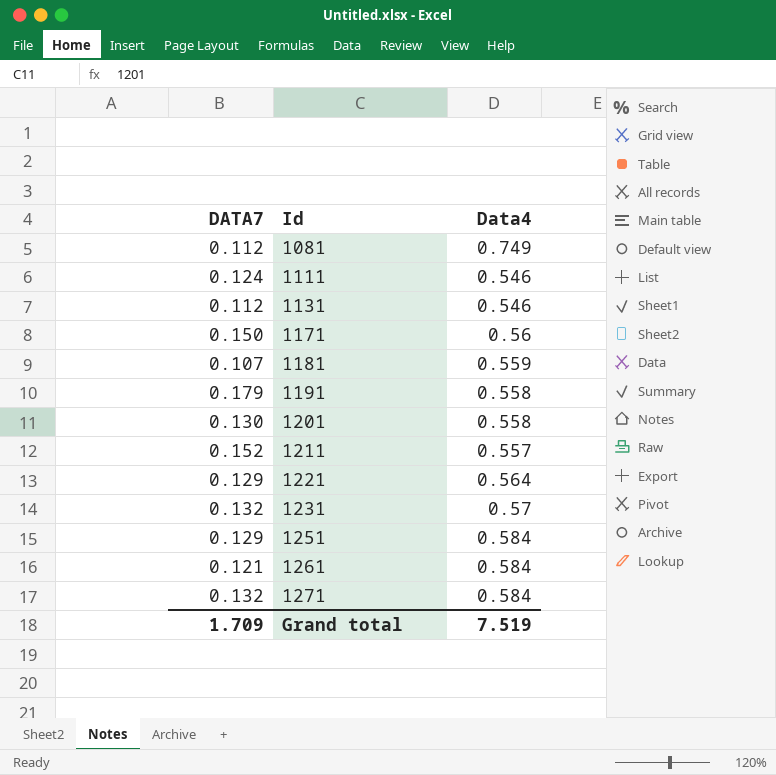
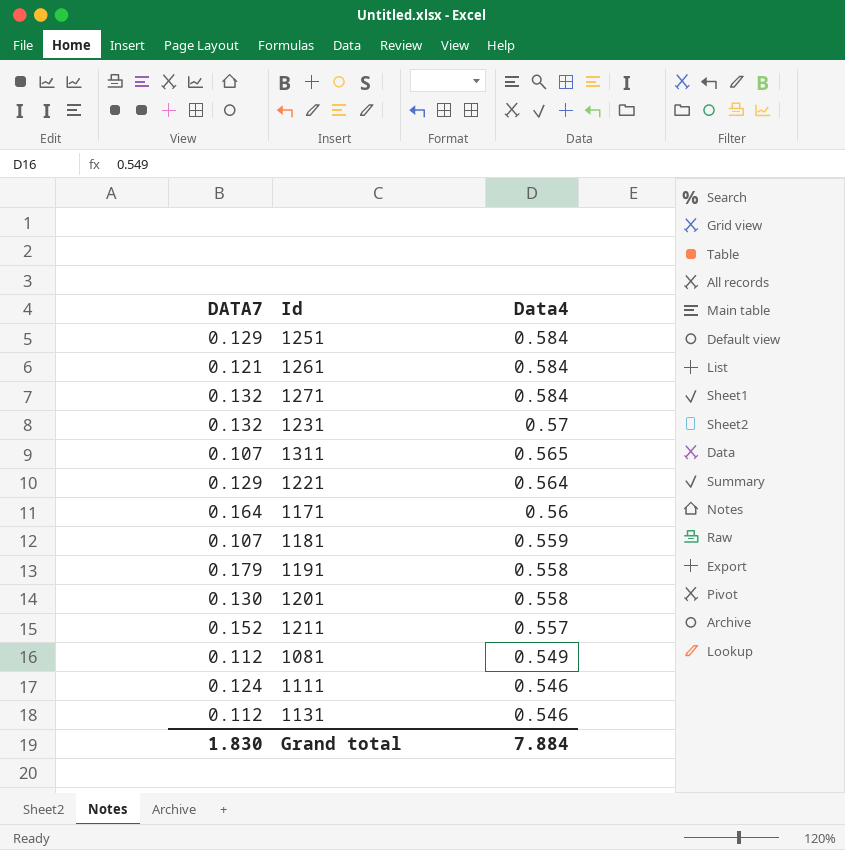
row order: Id ascending -> Data4 descending
row 1311: none -> 0.107 | 0.565
1171 | DATA7: 0.150 -> 0.164
1081 | Data4: 0.749 -> 0.549
Grand total | DATA7: 1.709 -> 1.830
Grand total | Data4: 7.519 -> 7.884

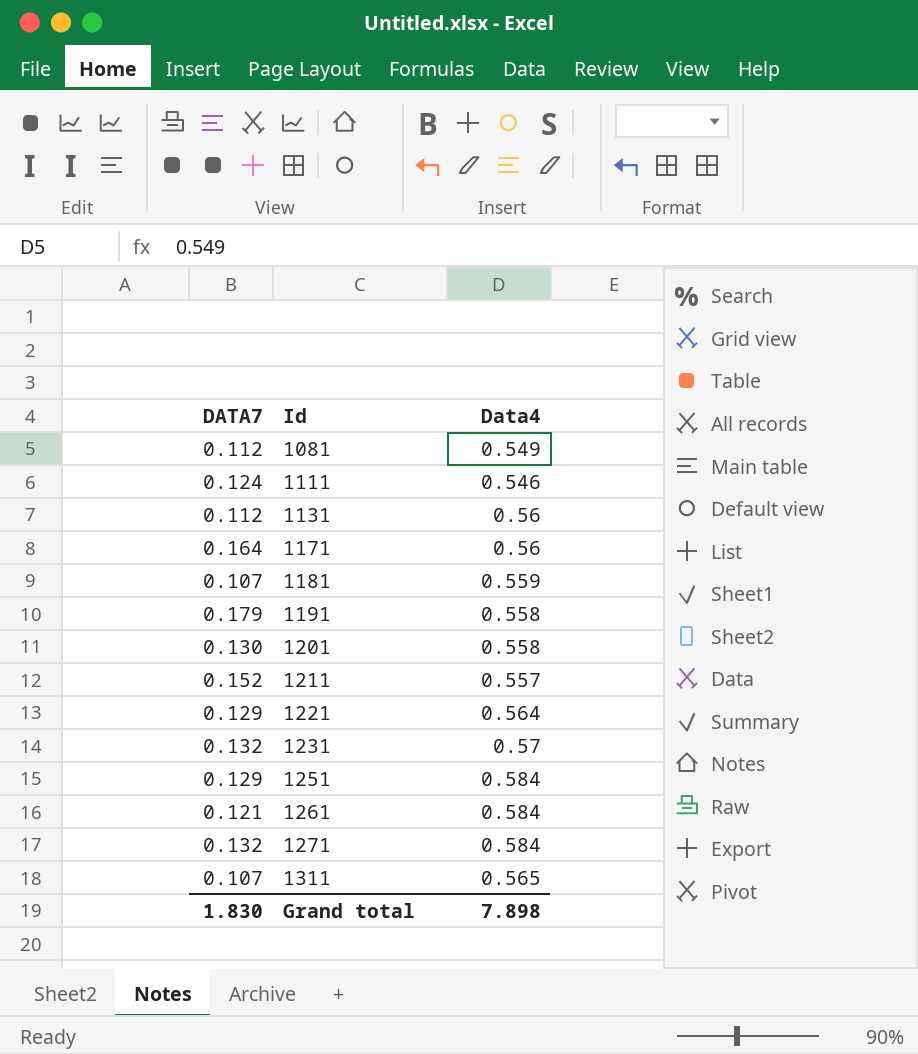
row order: Data4 descending -> Id ascending
1131 | Data4: 0.546 -> 0.56
Grand total | Data4: 7.884 -> 7.898

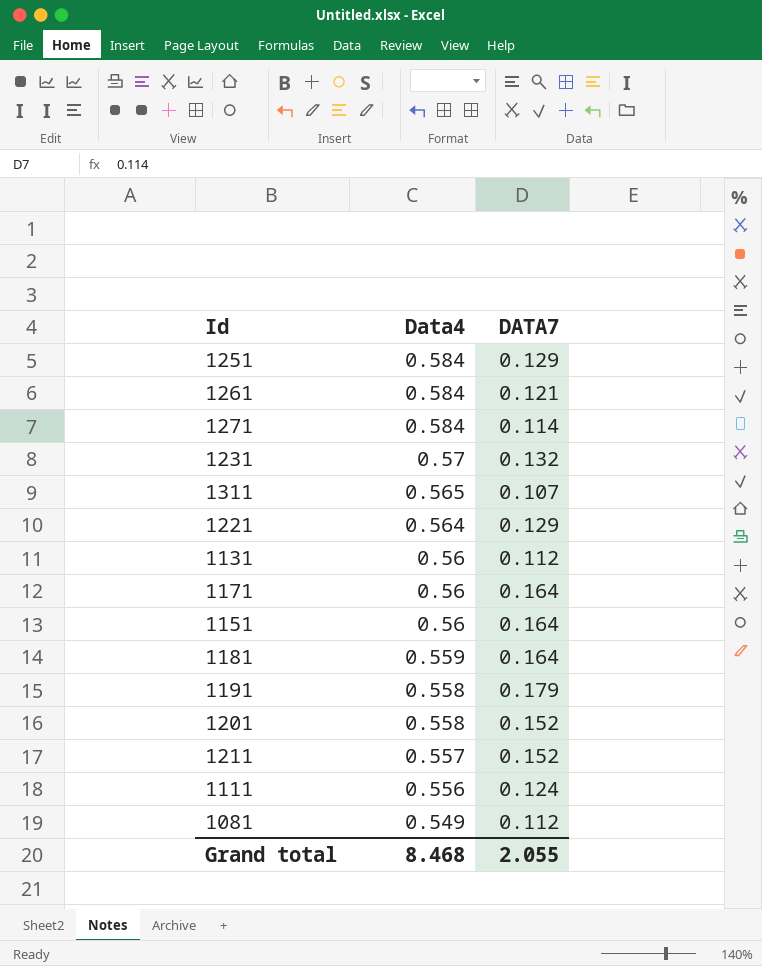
row order: Id ascending -> Data4 descending
column DATA7 | position: 1 -> 3
1271 | DATA7: 0.132 -> 0.114
row 1151: none -> 0.56 | 0.164
1181 | DATA7: 0.107 -> 0.164
1201 | DATA7: 0.130 -> 0.152
1111 | Data4: 0.546 -> 0.556
Grand total | Data4: 7.898 -> 8.468
Grand total | DATA7: 1.830 -> 2.055

